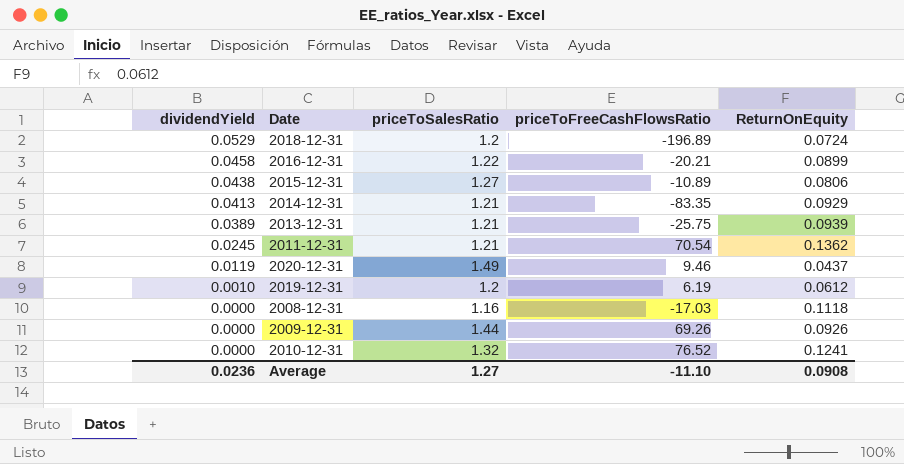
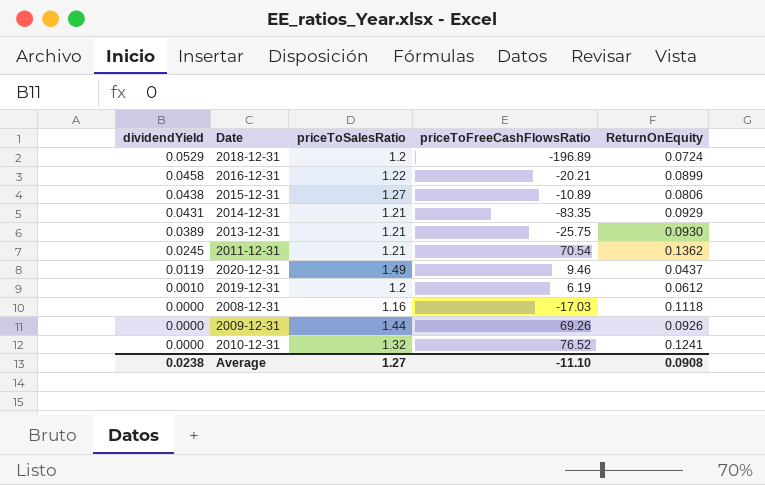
2014-12-31 | dividendYield: 0.0413 -> 0.0431
2013-12-31 | ReturnOnEquity: 0.0939 -> 0.0930
Average | dividendYield: 0.0236 -> 0.0238

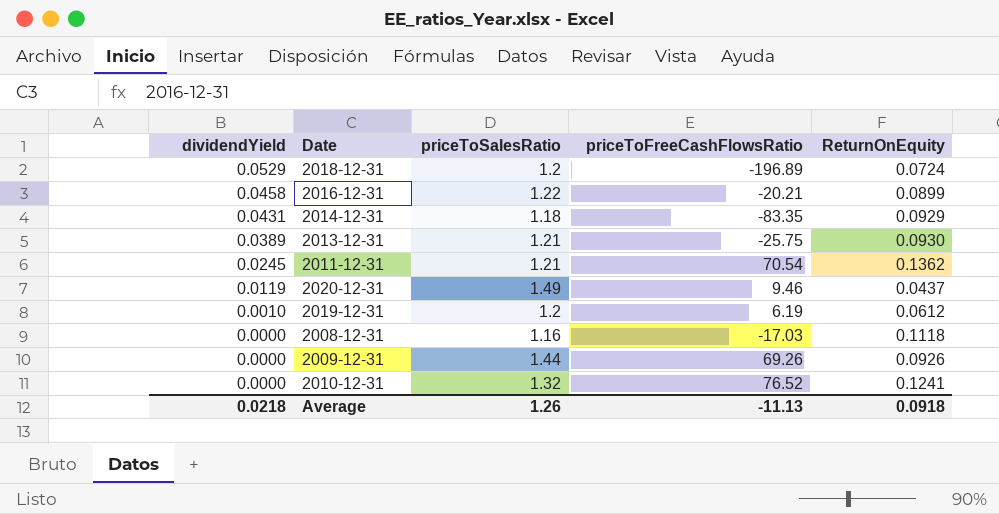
row 2015-12-31: 0.0438 | 1.27 | -10.89 | 0.0806 -> none
2014-12-31 | priceToSalesRatio: 1.21 -> 1.18
Average | dividendYield: 0.0238 -> 0.0218
Average | priceToSalesRatio: 1.27 -> 1.26
Average | priceToFreeCashFlowsRatio: -11.10 -> -11.13
Average | ReturnOnEquity: 0.0908 -> 0.0918

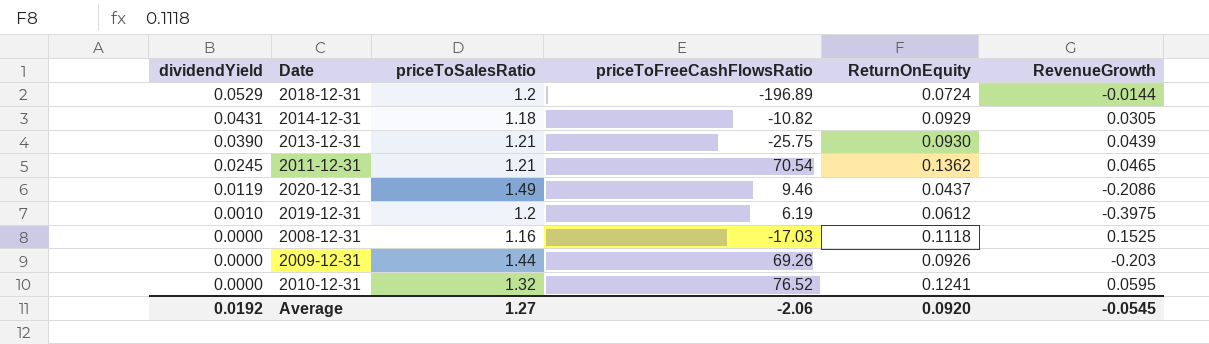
column RevenueGrowth | position: none -> 6
row 2016-12-31: 0.0458 | 1.22 | -20.21 | 0.0899 -> none
2014-12-31 | priceToFreeCashFlowsRatio: -83.35 -> -10.82
2013-12-31 | dividendYield: 0.0389 -> 0.0390
Average | dividendYield: 0.0218 -> 0.0192
Average | priceToSalesRatio: 1.26 -> 1.27
Average | priceToFreeCashFlowsRatio: -11.13 -> -2.06
Average | ReturnOnEquity: 0.0918 -> 0.0920

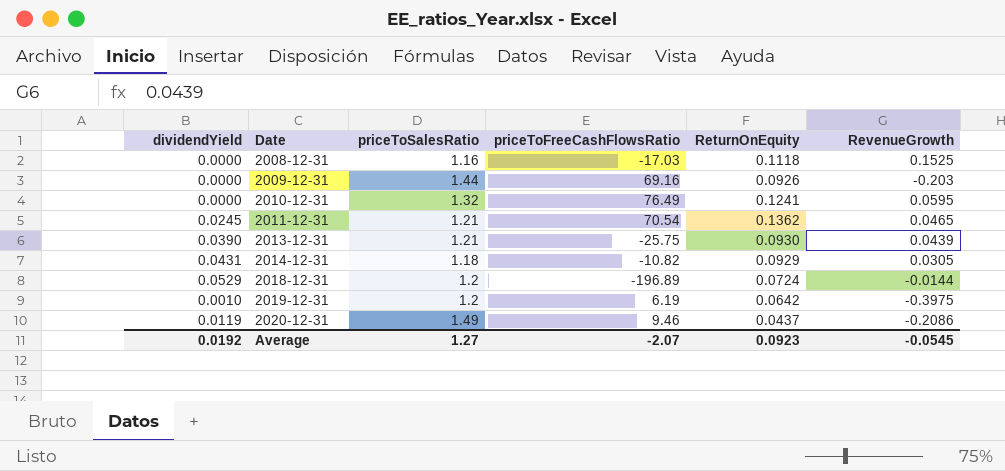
row order: dividendYield descending -> Date ascending
2009-12-31 | priceToFreeCashFlowsRatio: 69.26 -> 69.16
2010-12-31 | priceToFreeCashFlowsRatio: 76.52 -> 76.49
2019-12-31 | ReturnOnEquity: 0.0612 -> 0.0642
Average | priceToFreeCashFlowsRatio: -2.06 -> -2.07
Average | ReturnOnEquity: 0.0920 -> 0.0923

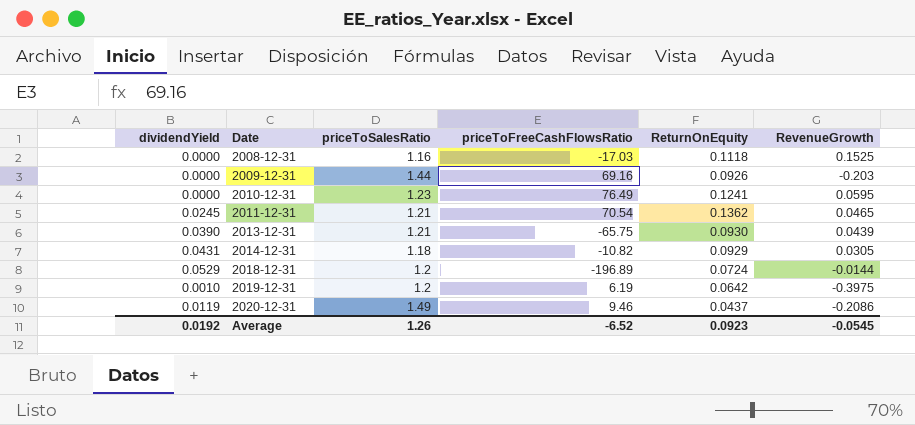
2010-12-31 | priceToSalesRatio: 1.32 -> 1.23
2013-12-31 | priceToFreeCashFlowsRatio: -25.75 -> -65.75
Average | priceToSalesRatio: 1.27 -> 1.26
Average | priceToFreeCashFlowsRatio: -2.07 -> -6.52

